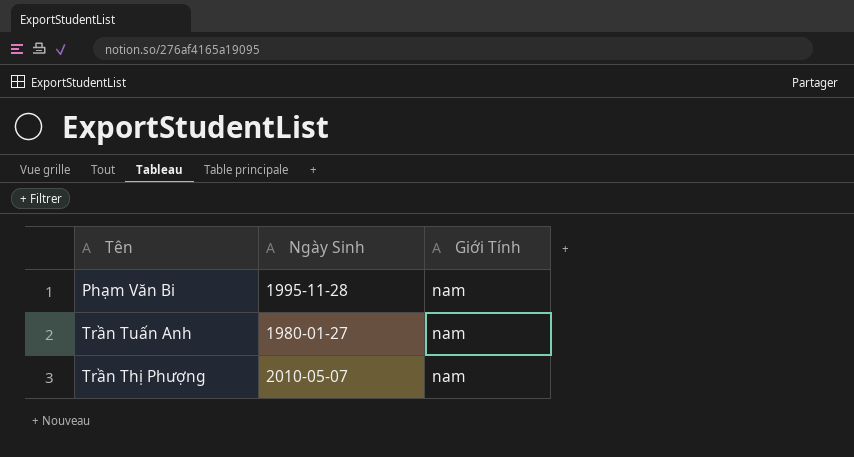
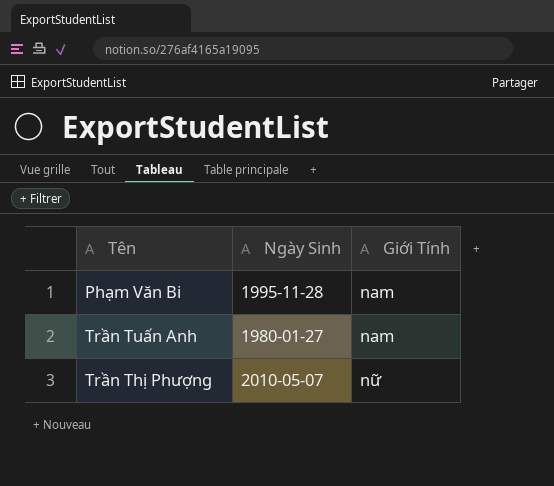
Trần Thị Phượng | Giới Tính: nam -> nữ

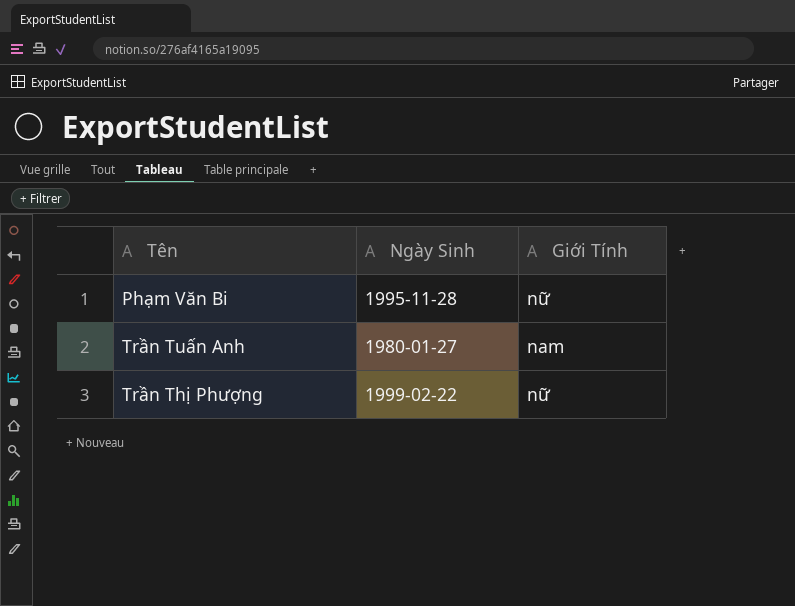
Phạm Văn Bi | Giới Tính: nam -> nữ
Trần Thị Phượng | Ngày Sinh: 2010-05-07 -> 1999-02-22

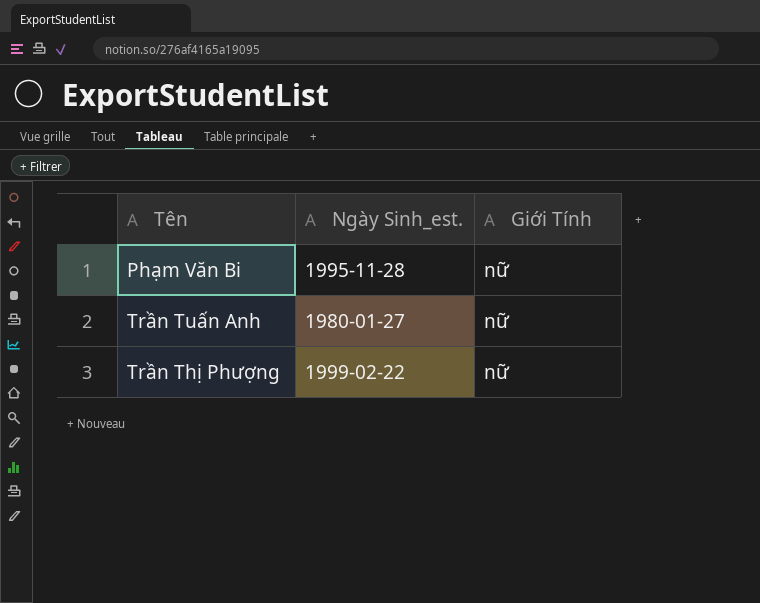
column name: Ngày Sinh -> Ngày Sinh_est.
Trần Tuấn Anh | Giới Tính: nam -> nữ

